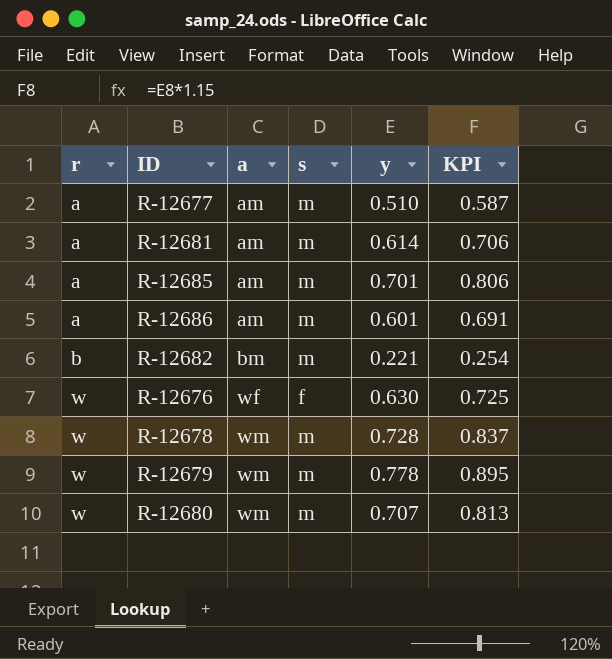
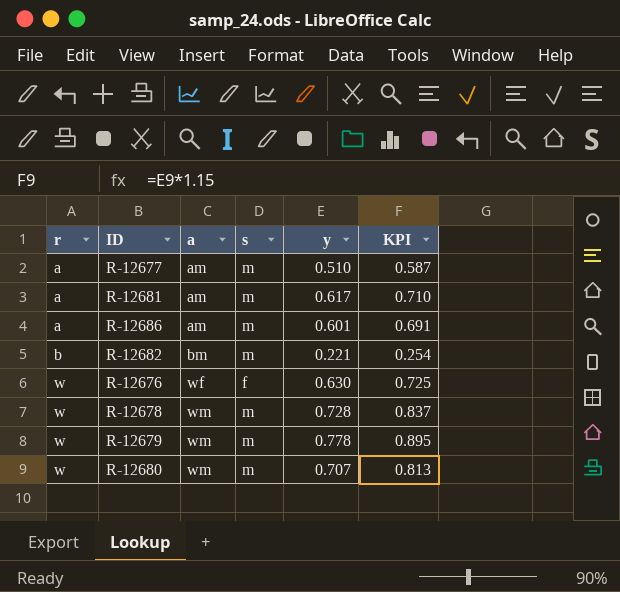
row R-12685: a | am | m | 0.701 | 0.806 -> none
R-12681 | y: 0.614 -> 0.617
R-12681 | KPI: 0.706 -> 0.710

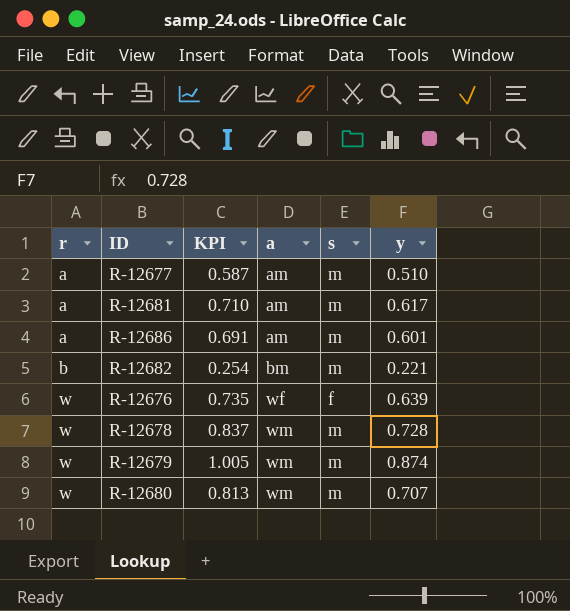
column KPI | position: 6 -> 3
R-12676 | KPI: 0.725 -> 0.735
R-12676 | y: 0.630 -> 0.639
R-12679 | KPI: 0.895 -> 1.005
R-12679 | y: 0.778 -> 0.874

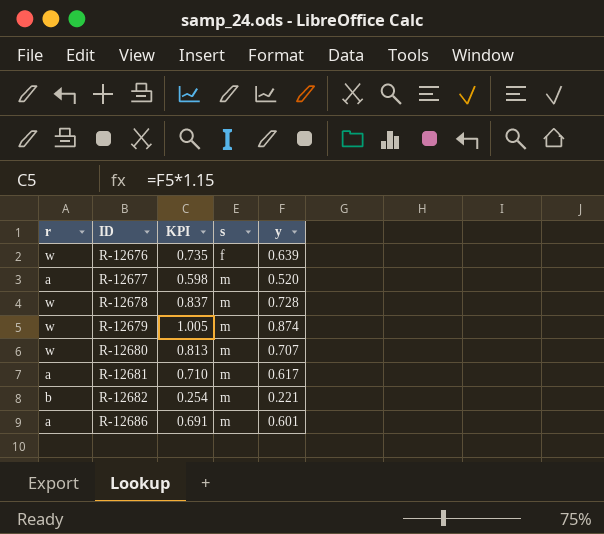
row order: r ascending -> ID ascending
column a | position: 4 -> none
R-12677 | KPI: 0.587 -> 0.598
R-12677 | y: 0.510 -> 0.520

